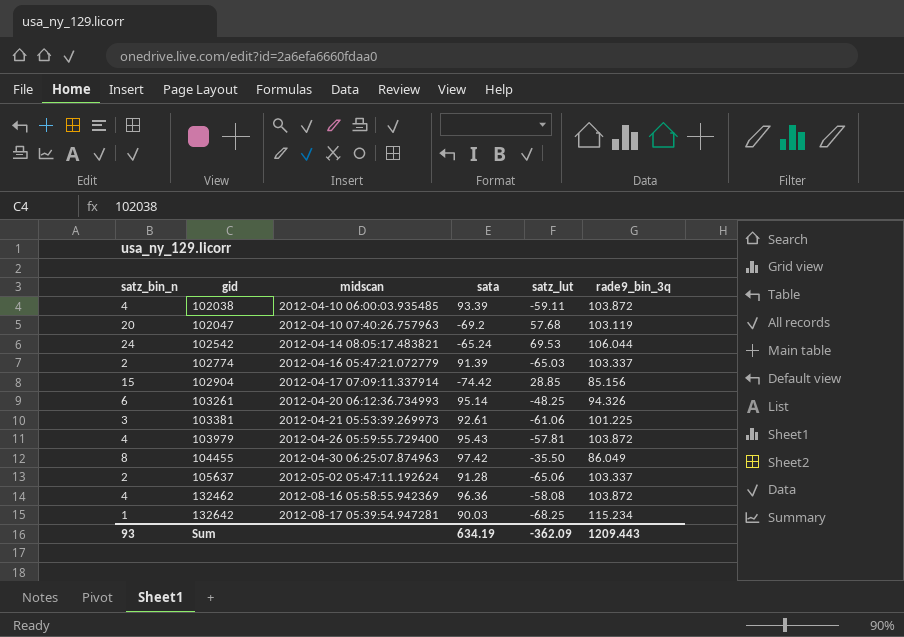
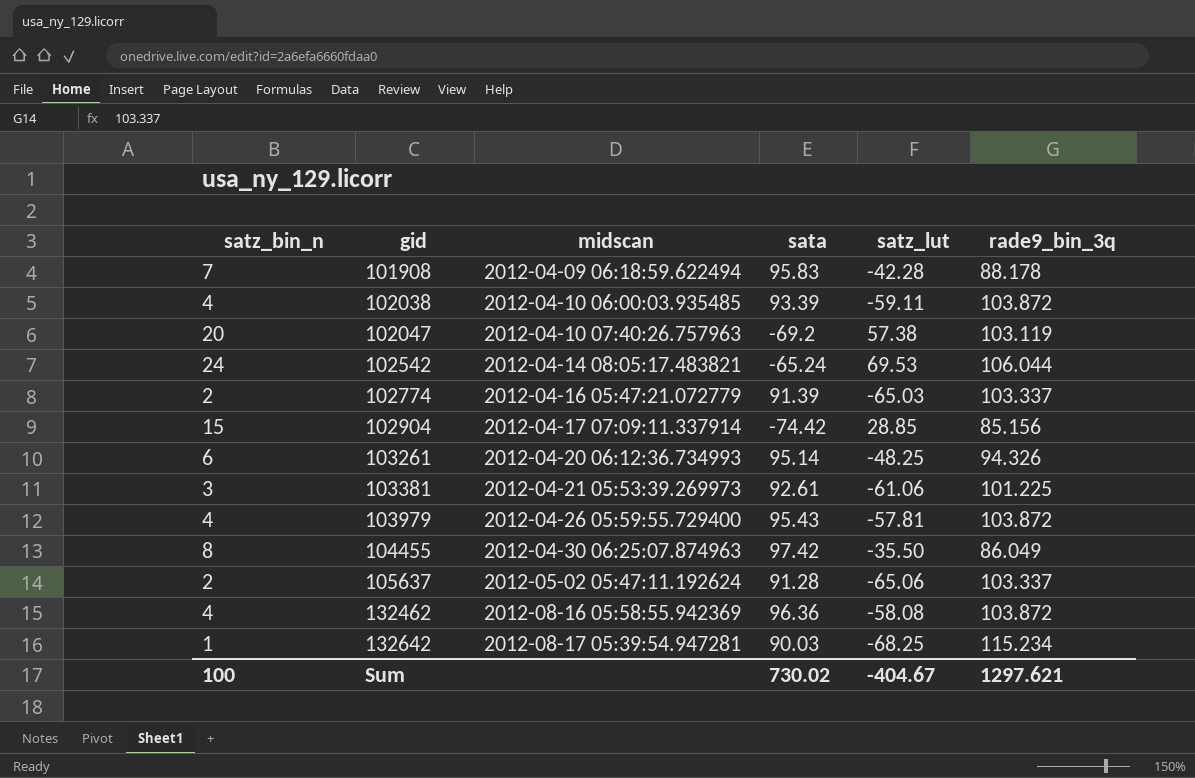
row 101908: none -> 7 | 2012-04-09 06:18:59.622494 | 95.83 | -42.28 | 88.178
102047 | satz_lut: 57.68 -> 57.38
Sum | satz_bin_n: 93 -> 100
Sum | sata: 634.19 -> 730.02
Sum | satz_lut: -362.09 -> -404.67
Sum | rade9_bin_3q: 1209.443 -> 1297.621

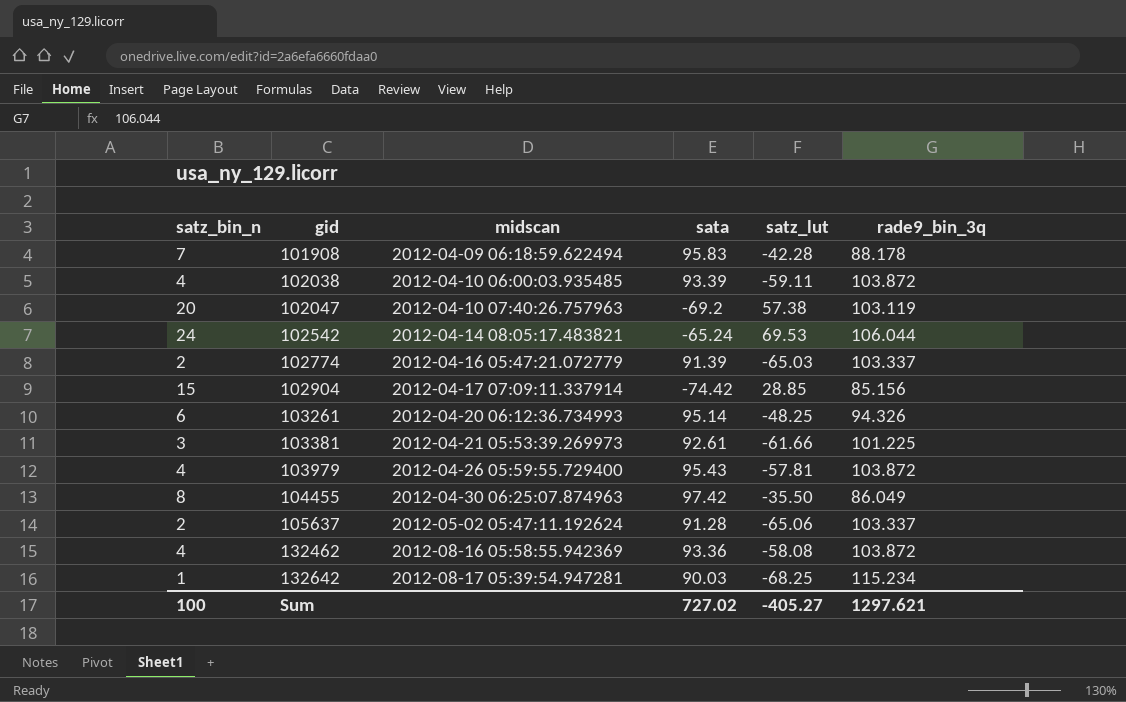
103381 | satz_lut: -61.06 -> -61.66
132462 | sata: 96.36 -> 93.36
Sum | sata: 730.02 -> 727.02
Sum | satz_lut: -404.67 -> -405.27

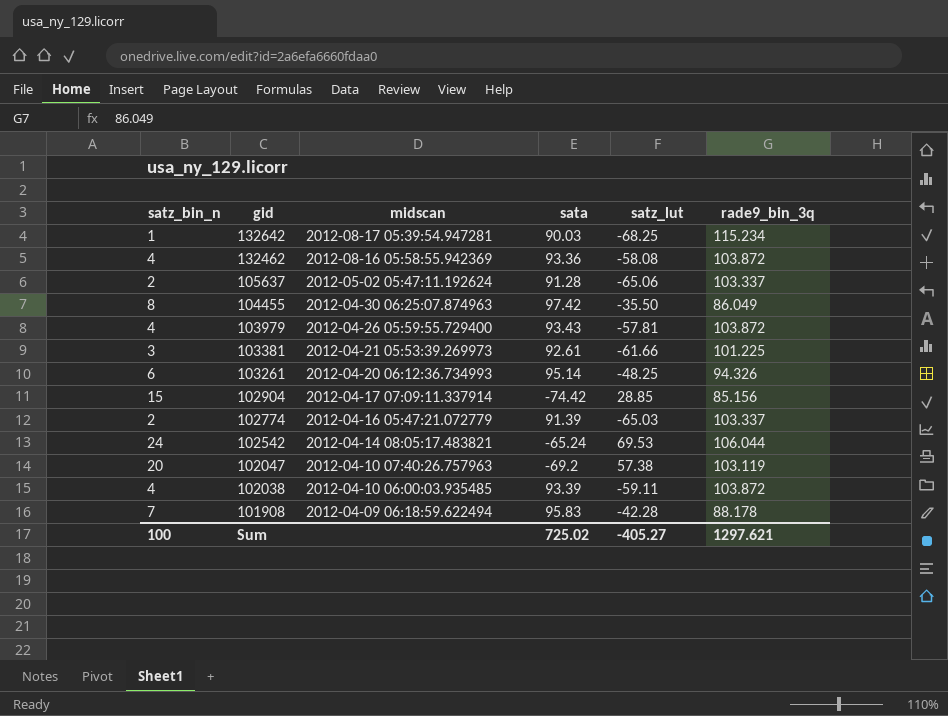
row order: gid ascending -> gid descending
103979 | sata: 95.43 -> 93.43
Sum | sata: 727.02 -> 725.02

